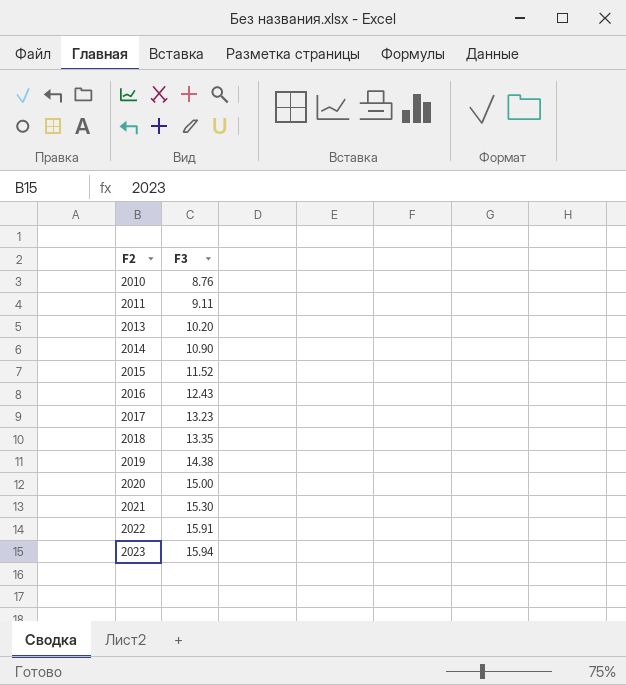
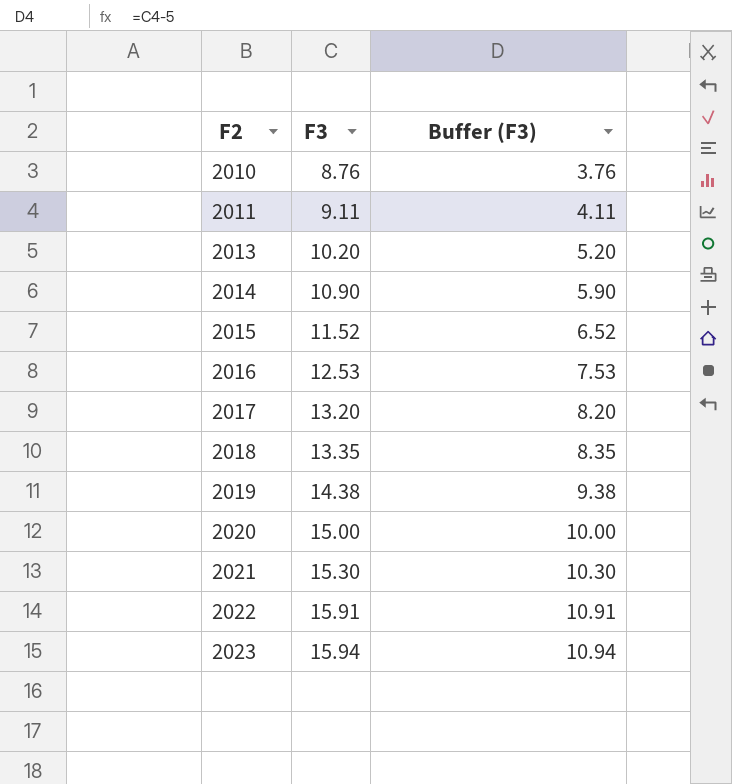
column Buffer (F3) | formula: none -> [F3] - 5
2016 | F3: 12.43 -> 12.53
2017 | F3: 13.23 -> 13.20

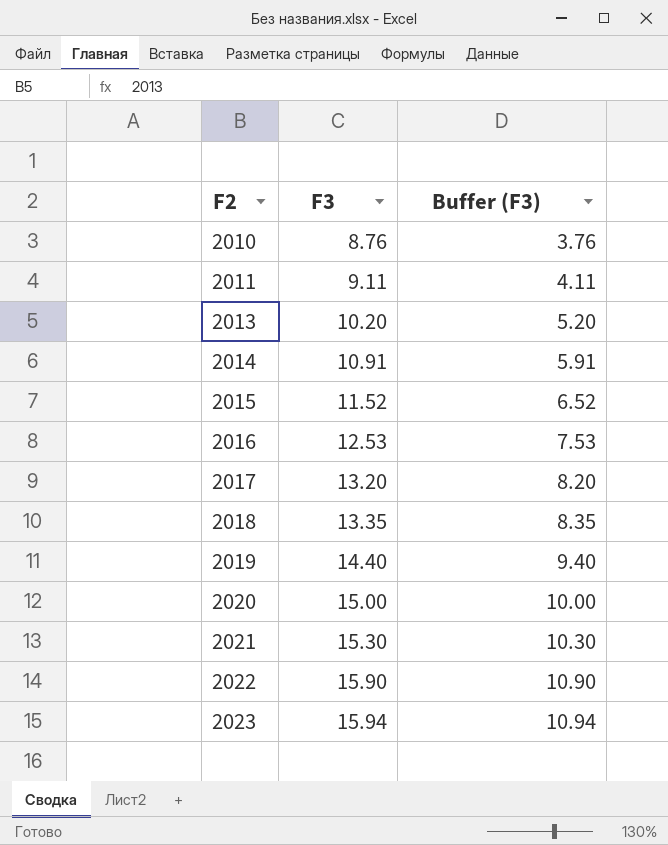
2014 | F3: 10.90 -> 10.91
2014 | Buffer (F3): 5.90 -> 5.91
2019 | F3: 14.38 -> 14.40
2019 | Buffer (F3): 9.38 -> 9.40
2022 | F3: 15.91 -> 15.90
2022 | Buffer (F3): 10.91 -> 10.90

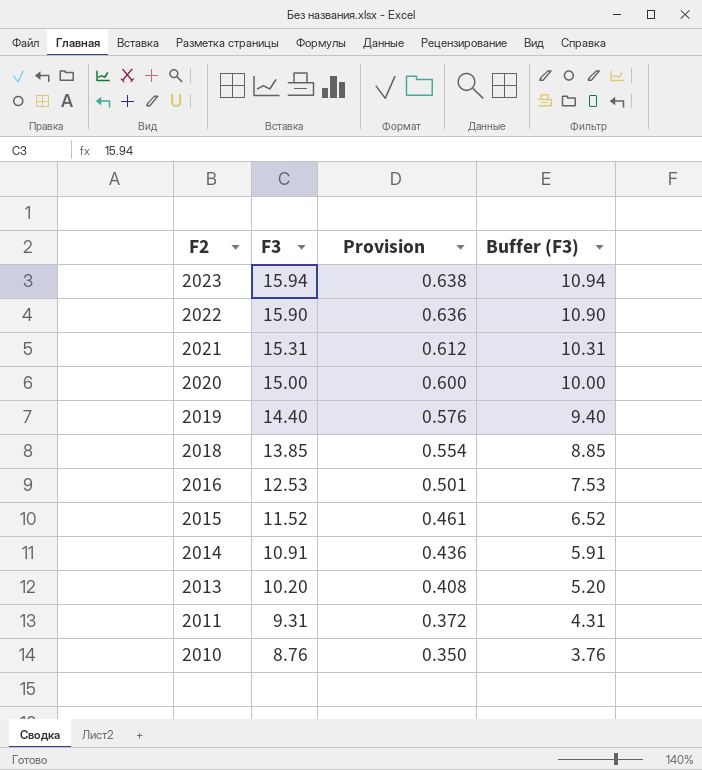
row order: F2 ascending -> F2 descending
column Provision | formula: none -> [F3] * 0.04
row 2017: 13.20 | 8.20 -> none
2021 | F3: 15.30 -> 15.31
2021 | Buffer (F3): 10.30 -> 10.31
2018 | F3: 13.35 -> 13.85
2018 | Buffer (F3): 8.35 -> 8.85
2011 | F3: 9.11 -> 9.31
2011 | Buffer (F3): 4.11 -> 4.31

